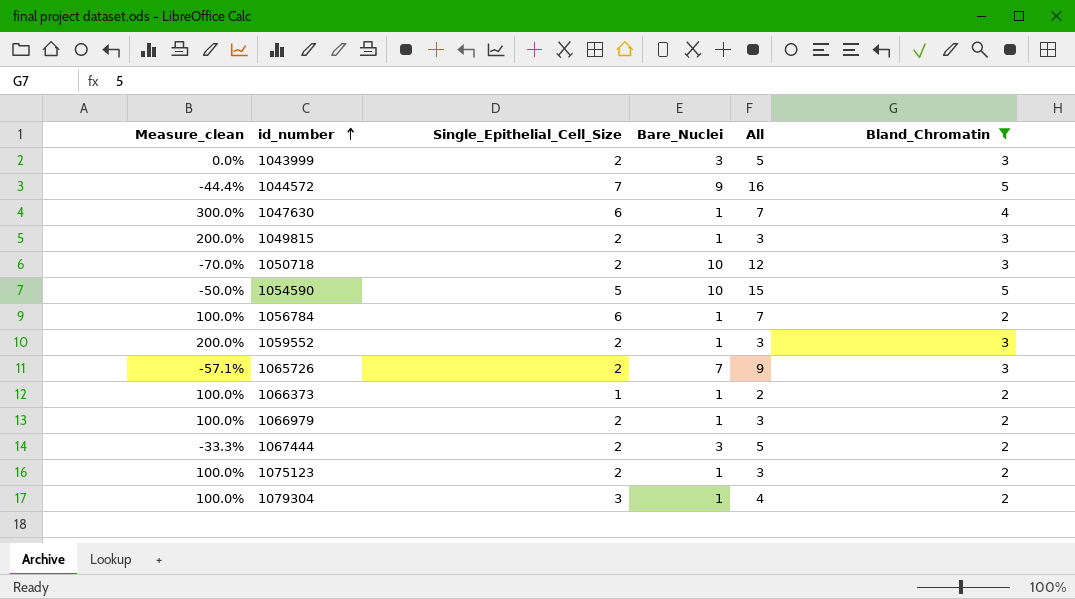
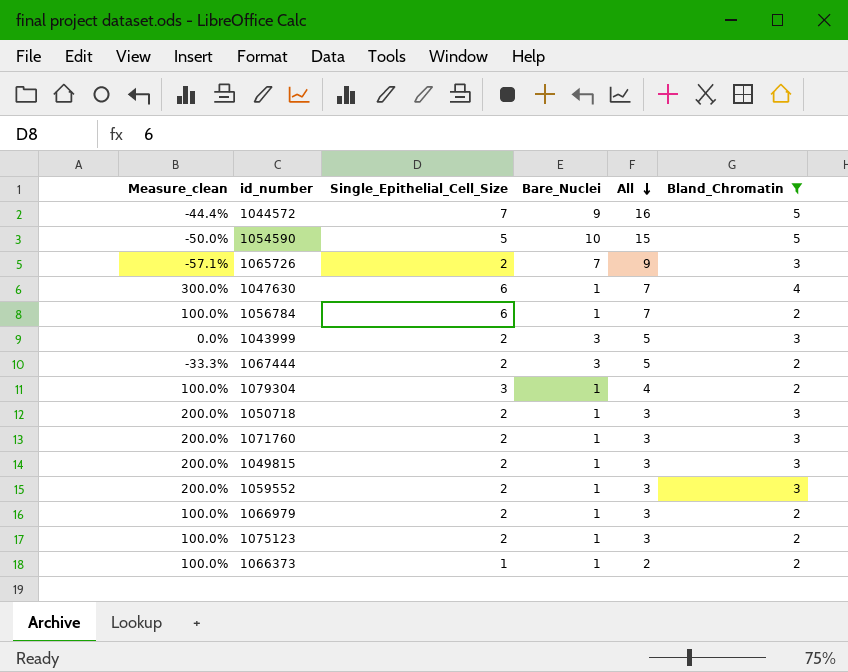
row order: id_number ascending -> All descending
1050718 | Measure_clean: -70.0% -> 200.0%
1050718 | Bare_Nuclei: 10 -> 1
1050718 | All: 12 -> 3
row 1071760: none -> 200.0% | 2 | 1 | 3 | 3

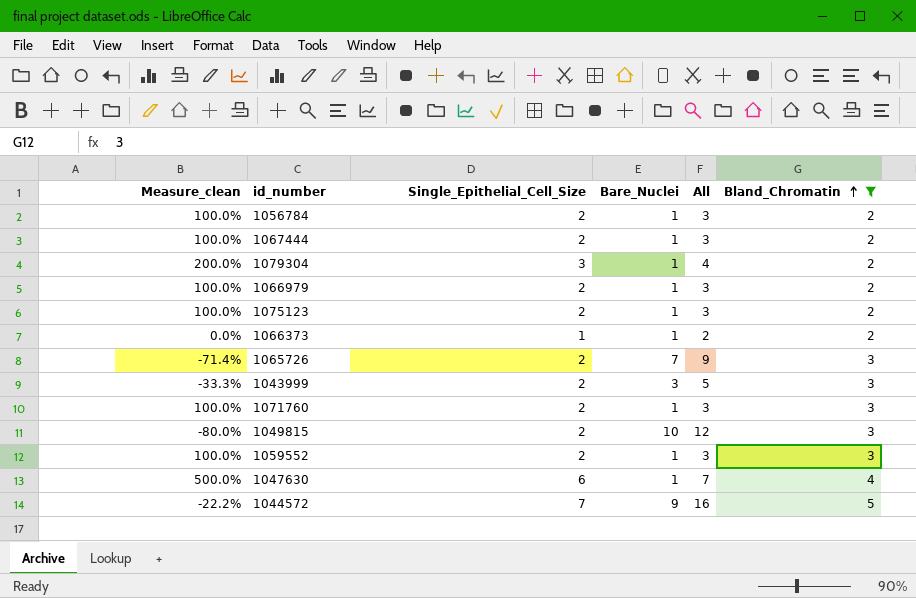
row order: All descending -> Bland_Chromatin ascending
column Measure_clean | formula: ([Bland_Chromatin] - [Bare_Nuclei]) / [Bare_Nuclei] -> ([Single_Epithelial_Cell_Size] - [Bare_Nuclei]) / [Bare_Nuclei]
row 1054590: -50.0% | 5 | 10 | 15 | 5 -> none
row 1050718: 200.0% | 2 | 1 | 3 | 3 -> none
1056784 | Single_Epithelial_Cell_Size: 6 -> 2
1056784 | All: 7 -> 3
1067444 | Bare_Nuclei: 3 -> 1
1067444 | All: 5 -> 3
1049815 | Bare_Nuclei: 1 -> 10
1049815 | All: 3 -> 12

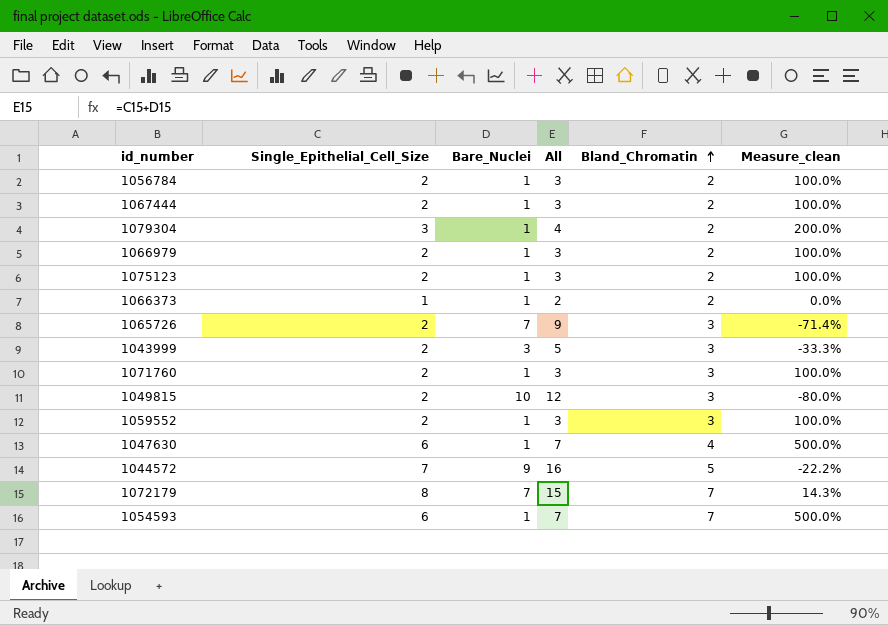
filter: Bland_Chromatin != 7 -> none
column Measure_clean | position: 1 -> 6

